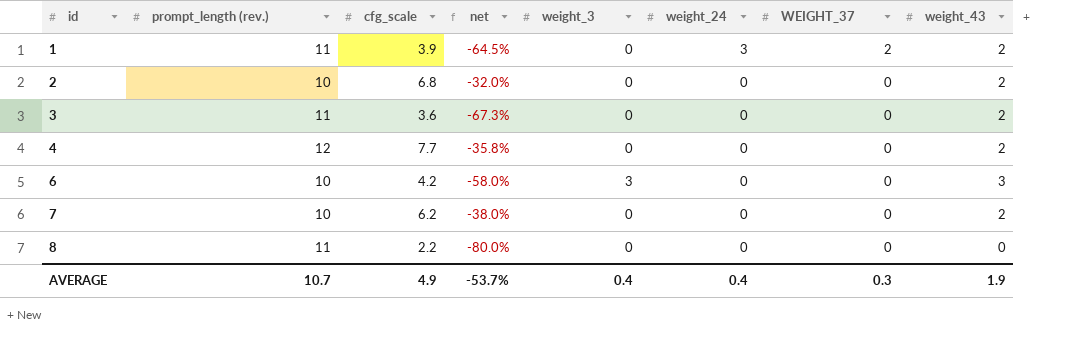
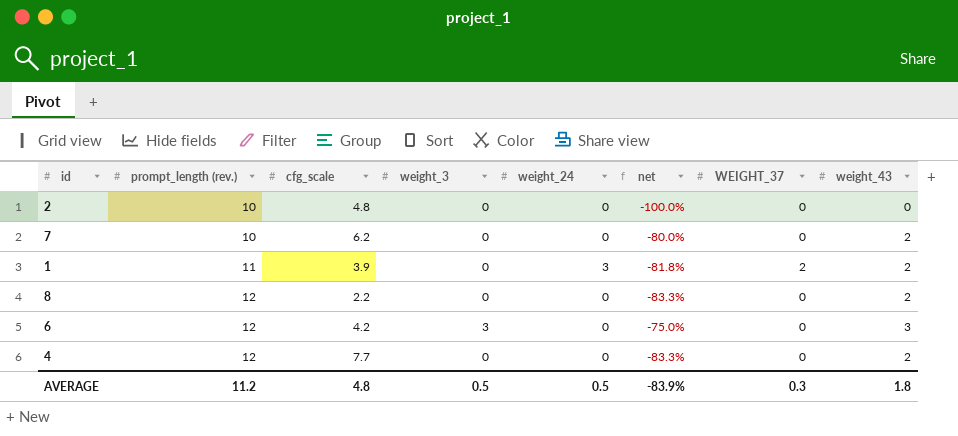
row order: id ascending -> prompt_length (rev.) ascending
column net | formula: ([cfg_scale] - [prompt_length (rev.)]) / [prompt_length (rev.)] -> ([weight_43] - [prompt_length (rev.)]) / [prompt_length (rev.)]
column net | position: 4 -> 6
row 3: 11 | 3.6 | -67.3% | 0 | 0 | 0 | 2 -> none
2 | cfg_scale: 6.8 -> 4.8
2 | weight_43: 2 -> 0
8 | prompt_length (rev.): 11 -> 12
8 | weight_43: 0 -> 2
6 | prompt_length (rev.): 10 -> 12
AVERAGE | prompt_length (rev.): 10.7 -> 11.2
AVERAGE | cfg_scale: 4.9 -> 4.8
AVERAGE | weight_3: 0.4 -> 0.5
AVERAGE | weight_24: 0.4 -> 0.5
AVERAGE | net: -53.7% -> -83.9%
AVERAGE | weight_43: 1.9 -> 1.8

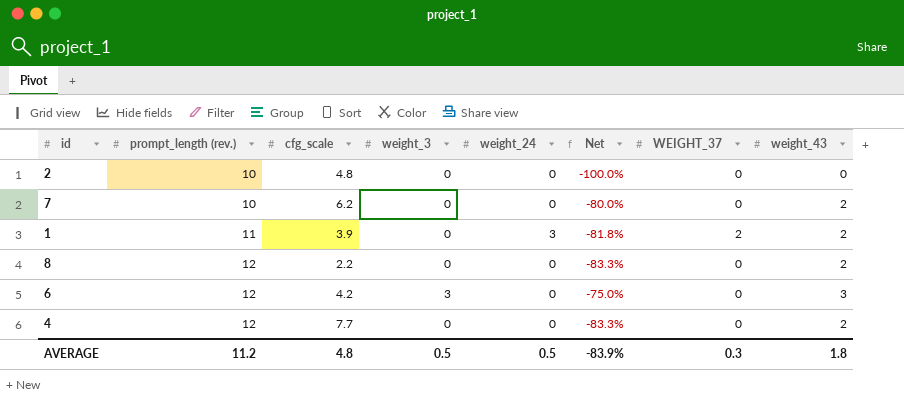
column name: net -> Net

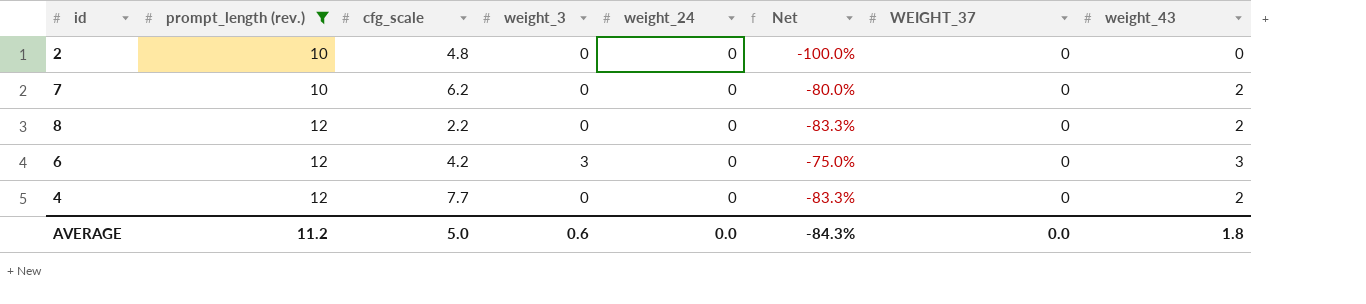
filter: none -> prompt_length (rev.) != 11
AVERAGE | cfg_scale: 4.8 -> 5.0
AVERAGE | weight_3: 0.5 -> 0.6
AVERAGE | weight_24: 0.5 -> 0.0
AVERAGE | Net: -83.9% -> -84.3%
AVERAGE | WEIGHT_37: 0.3 -> 0.0

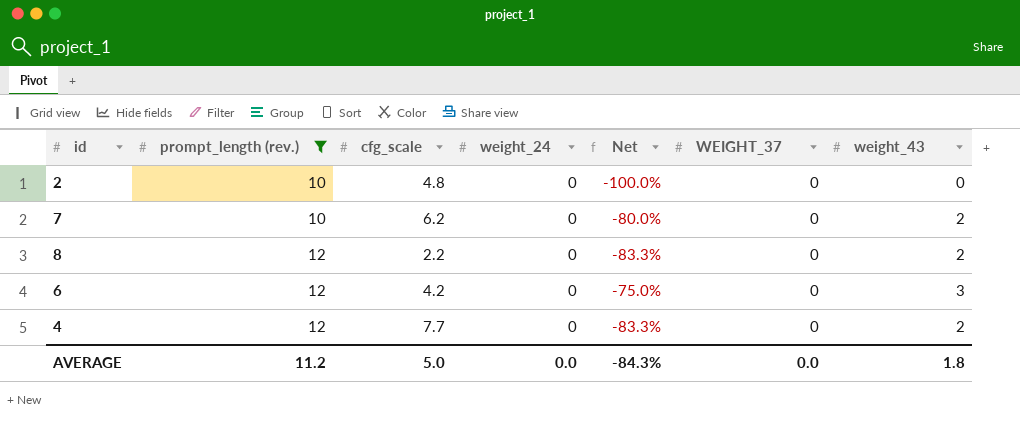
column weight_3 | position: 4 -> none

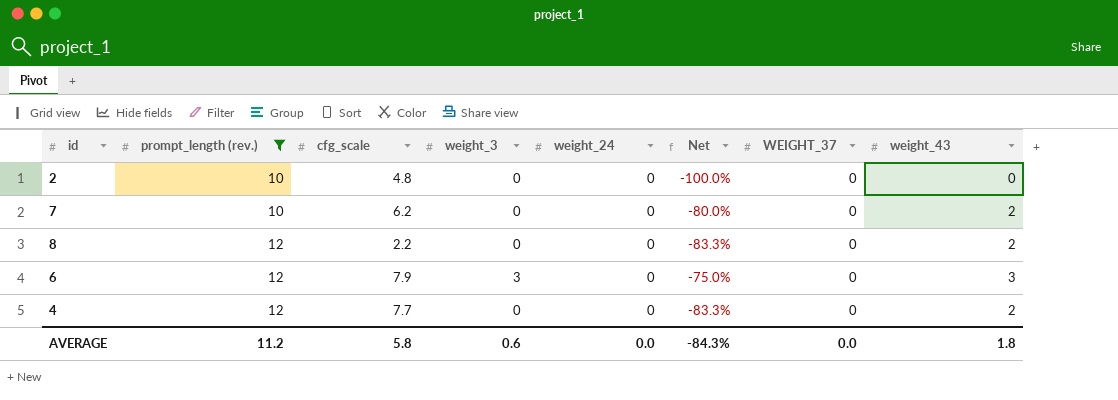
column weight_3 | position: none -> 4
6 | cfg_scale: 4.2 -> 7.9
AVERAGE | cfg_scale: 5.0 -> 5.8

